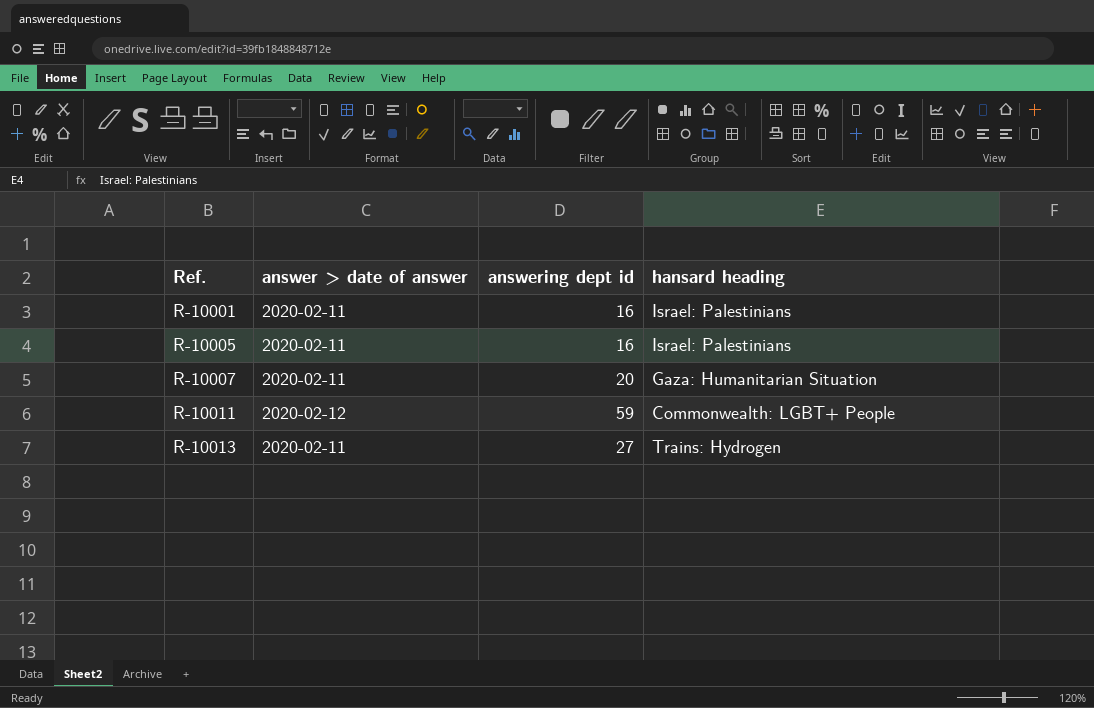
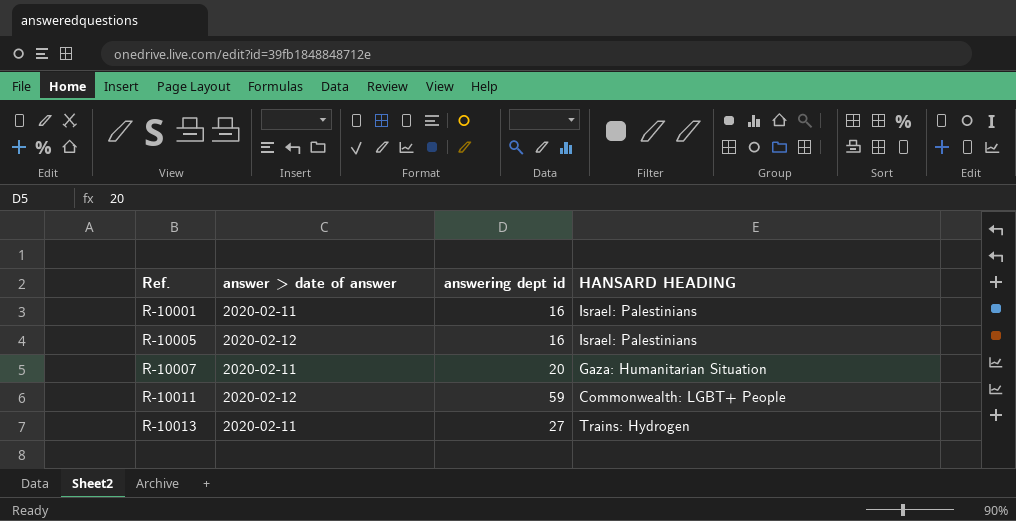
column name: hansard heading -> HANSARD HEADING
R-10005 | answer > date of answer: 2020-02-11 -> 2020-02-12

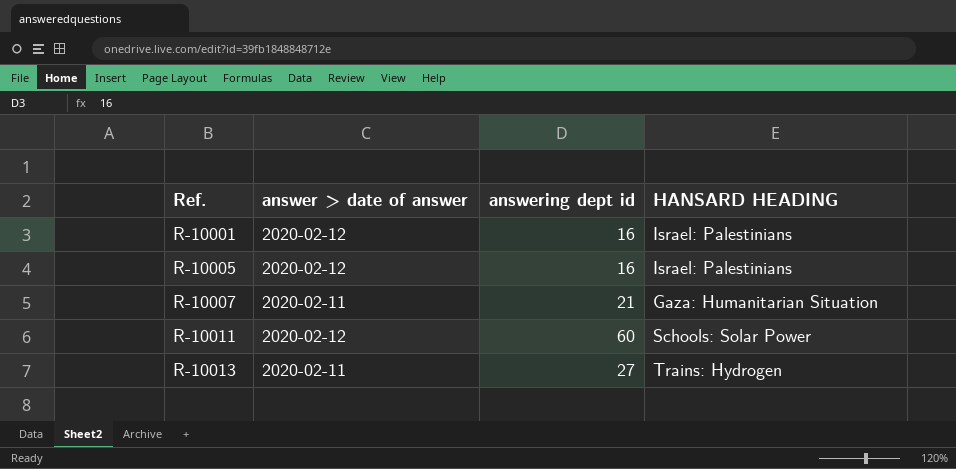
R-10001 | answer > date of answer: 2020-02-11 -> 2020-02-12
R-10007 | answering dept id: 20 -> 21
R-10011 | answering dept id: 59 -> 60
R-10011 | HANSARD HEADING: Commonwealth: LGBT+ People -> Schools: Solar Power

